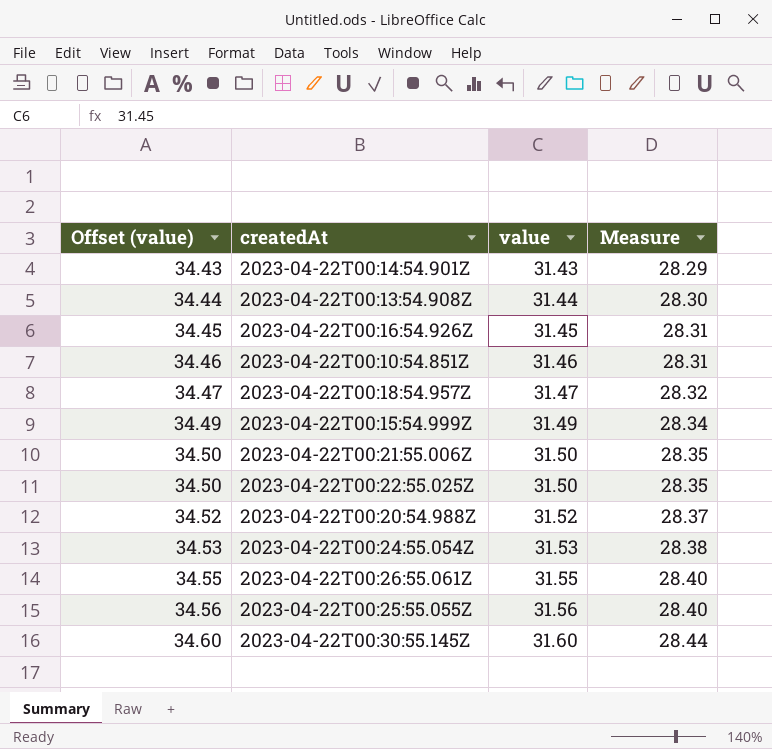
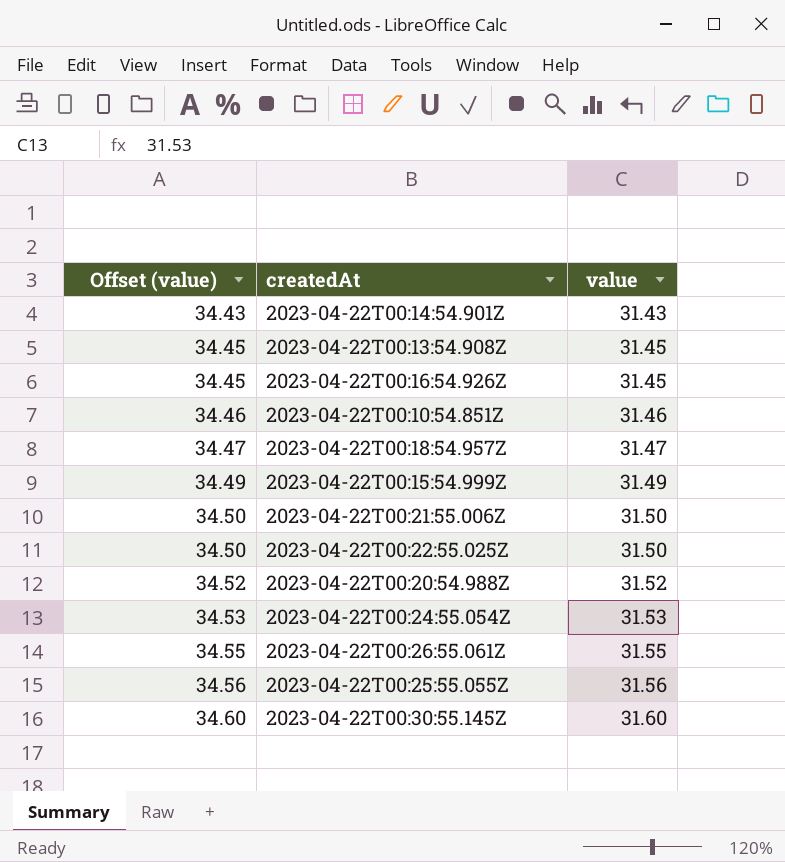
column Measure | formula: [value] * 0.9 -> none
2023-04-22T00:13:54.908Z | Offset (value): 34.44 -> 34.45
2023-04-22T00:13:54.908Z | value: 31.44 -> 31.45

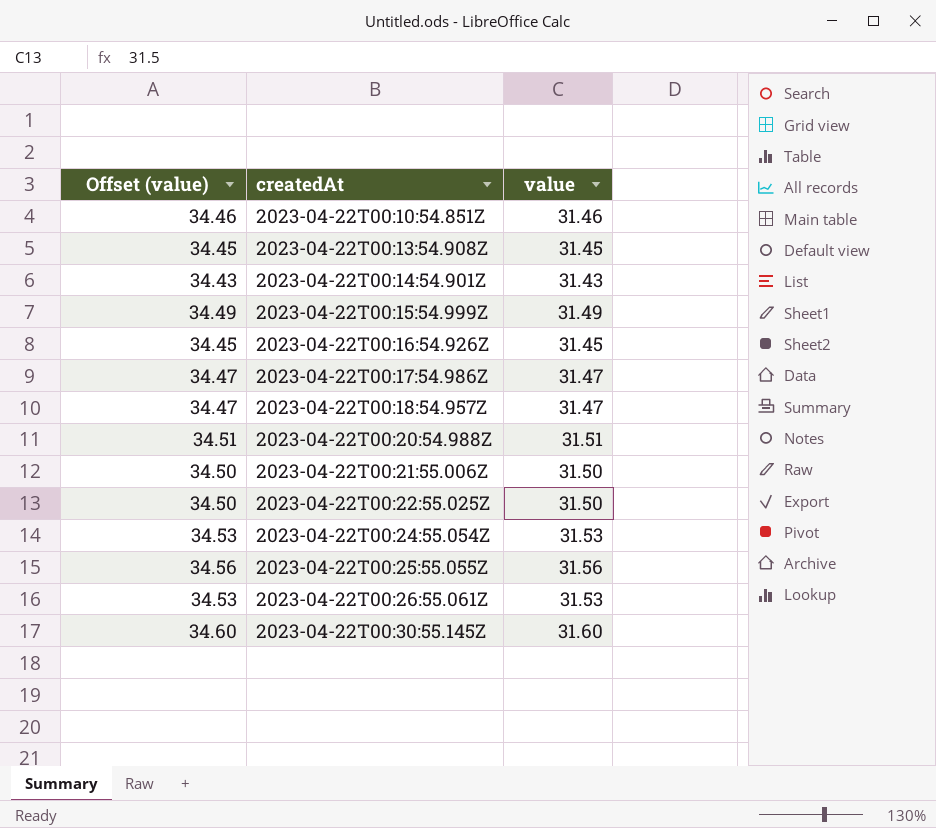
row order: Offset (value) ascending -> createdAt ascending
row 2023-04-22T00:17:54.986Z: none -> 34.47 | 31.47
2023-04-22T00:20:54.988Z | Offset (value): 34.52 -> 34.51
2023-04-22T00:20:54.988Z | value: 31.52 -> 31.51
2023-04-22T00:26:55.061Z | Offset (value): 34.55 -> 34.53
2023-04-22T00:26:55.061Z | value: 31.55 -> 31.53

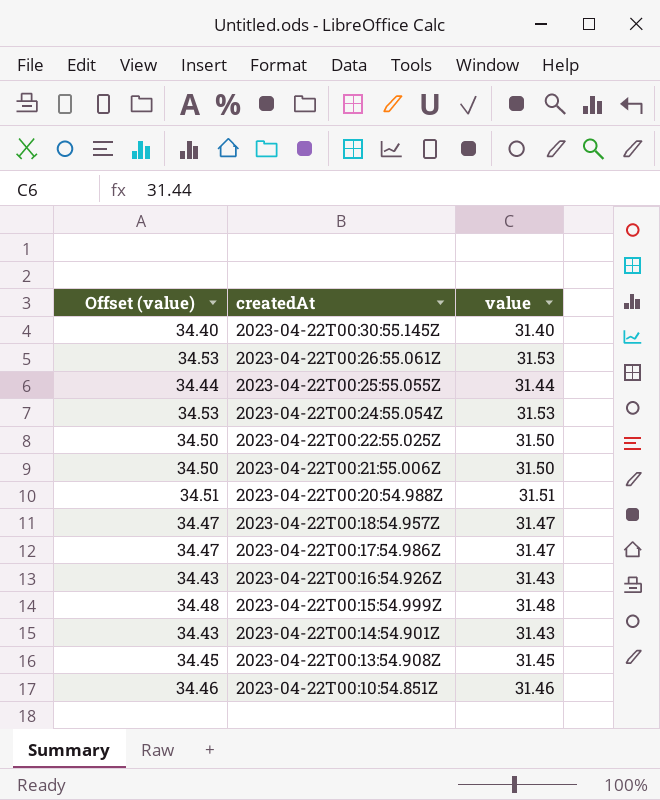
row order: createdAt ascending -> createdAt descending
2023-04-22T00:30:55.145Z | Offset (value): 34.60 -> 34.40
2023-04-22T00:30:55.145Z | value: 31.60 -> 31.40
2023-04-22T00:25:55.055Z | Offset (value): 34.56 -> 34.44
2023-04-22T00:25:55.055Z | value: 31.56 -> 31.44
2023-04-22T00:16:54.926Z | Offset (value): 34.45 -> 34.43
2023-04-22T00:16:54.926Z | value: 31.45 -> 31.43
2023-04-22T00:15:54.999Z | Offset (value): 34.49 -> 34.48
2023-04-22T00:15:54.999Z | value: 31.49 -> 31.48

